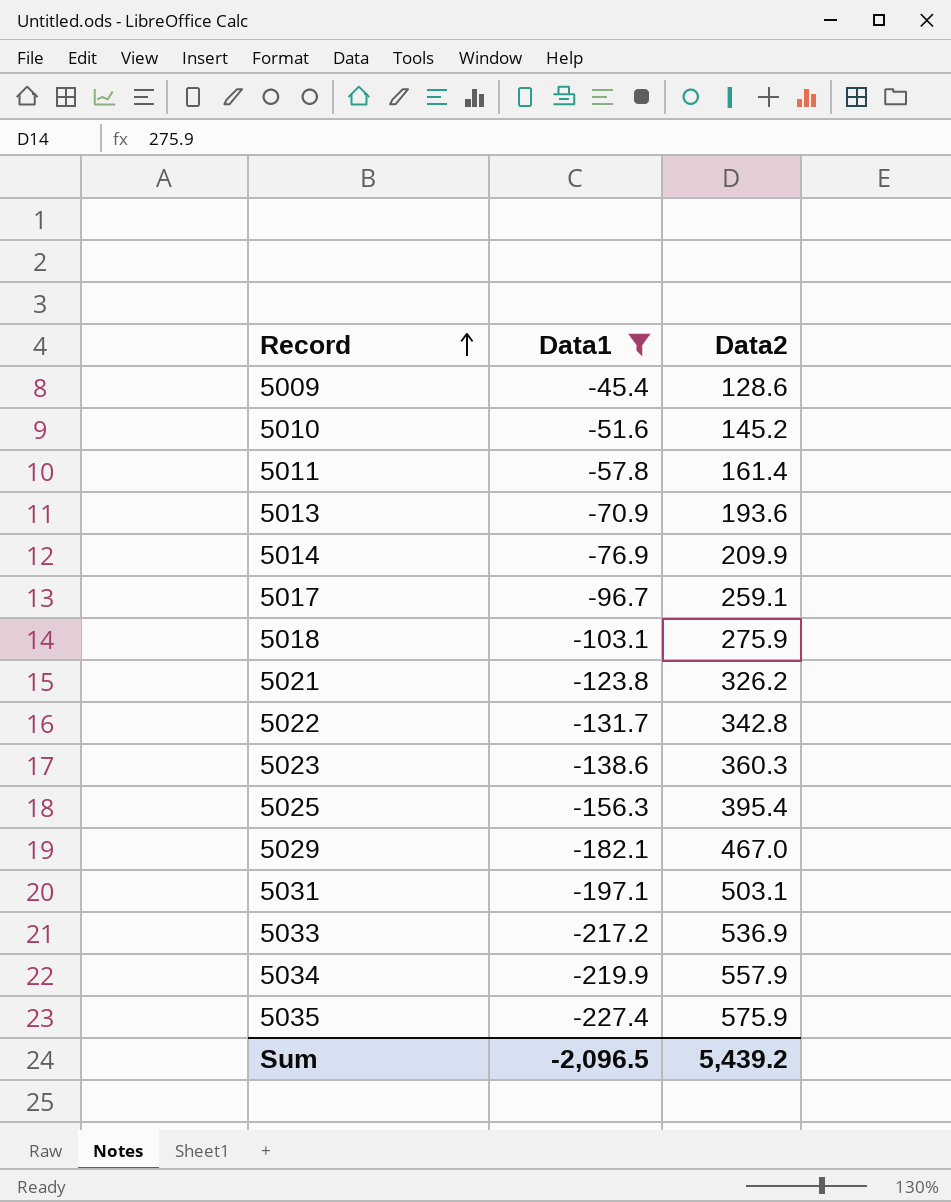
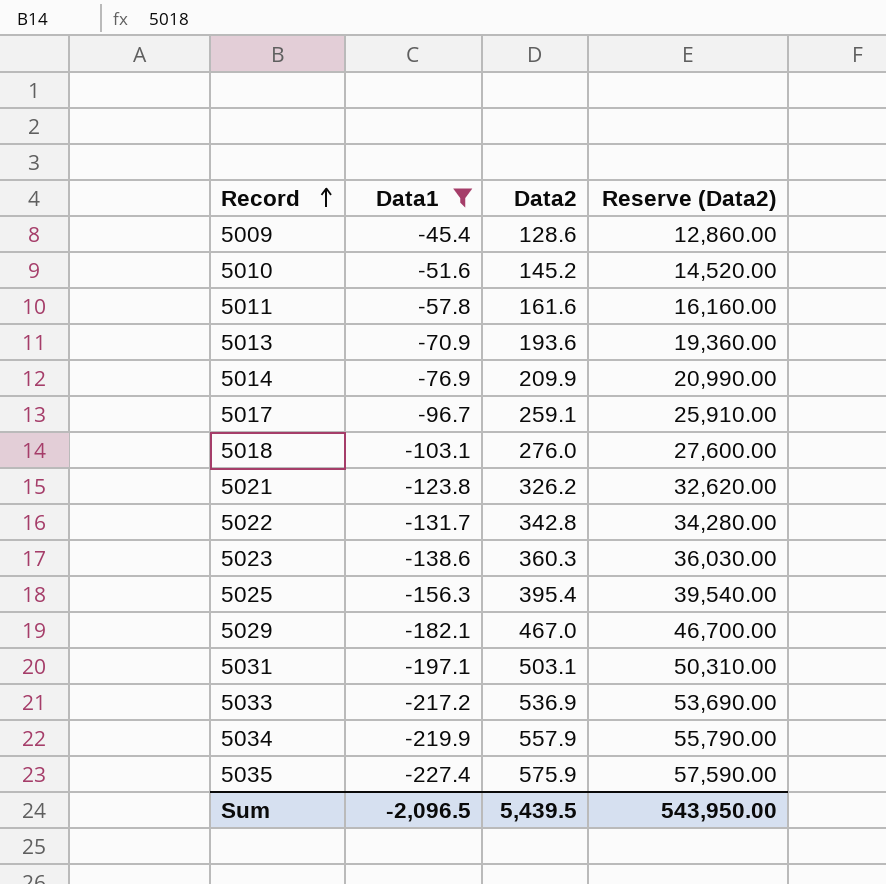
column Reserve (Data2) | formula: none -> [Data2] * 100
5011 | Data2: 161.4 -> 161.6
5018 | Data2: 275.9 -> 276.0
Sum | Data2: 5,439.2 -> 5,439.5

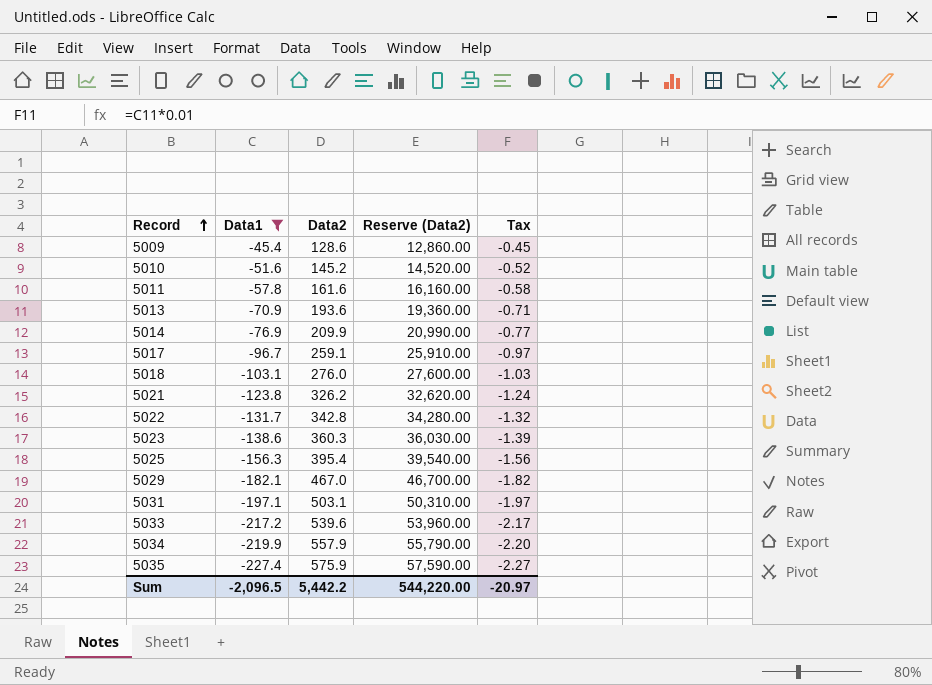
column Tax | formula: none -> [Data1] * 0.01
5033 | Data2: 536.9 -> 539.6
5033 | Reserve (Data2): 53,690.00 -> 53,960.00
Sum | Data2: 5,439.5 -> 5,442.2
Sum | Reserve (Data2): 543,950.00 -> 544,220.00

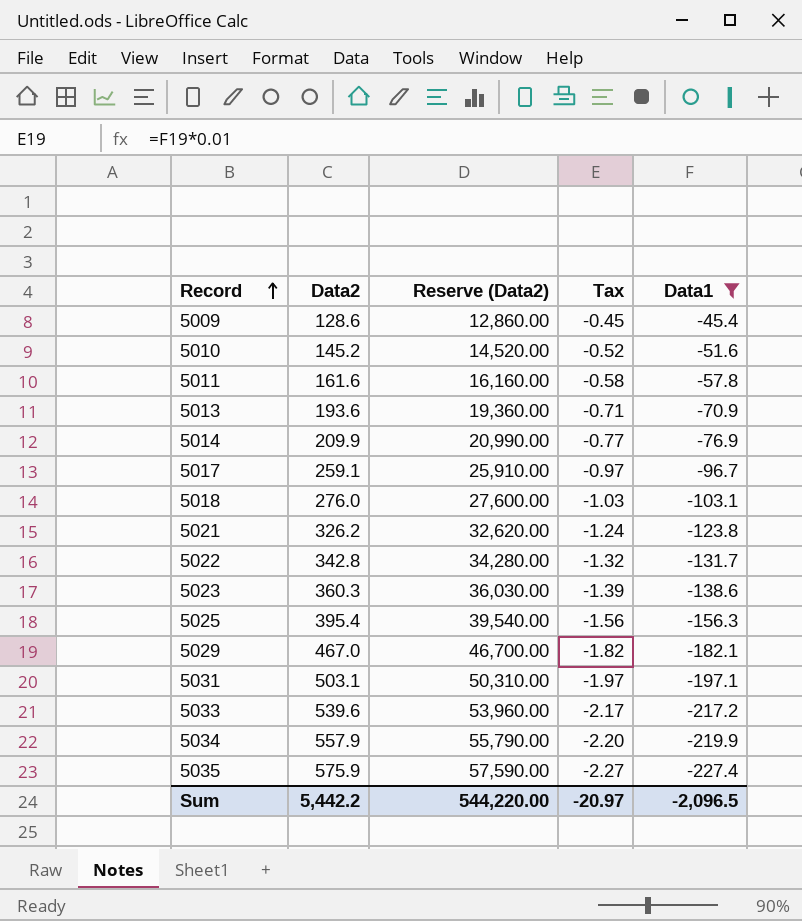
column Data1 | position: 2 -> 5

